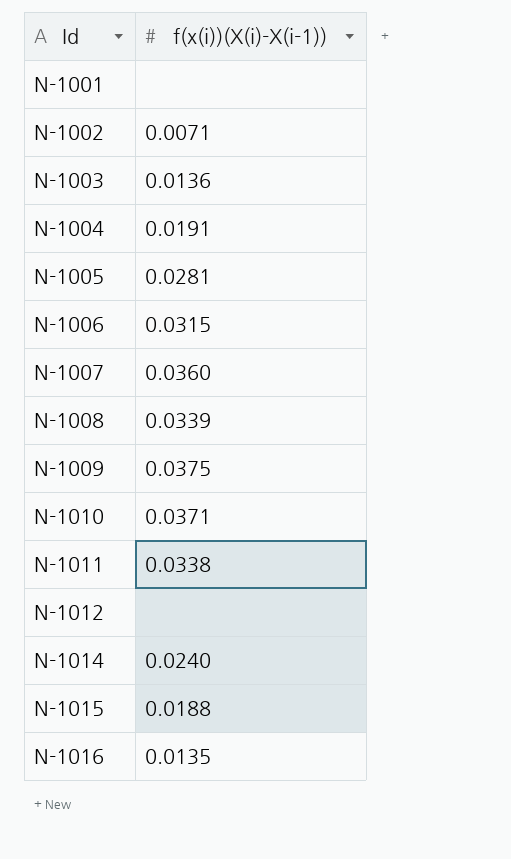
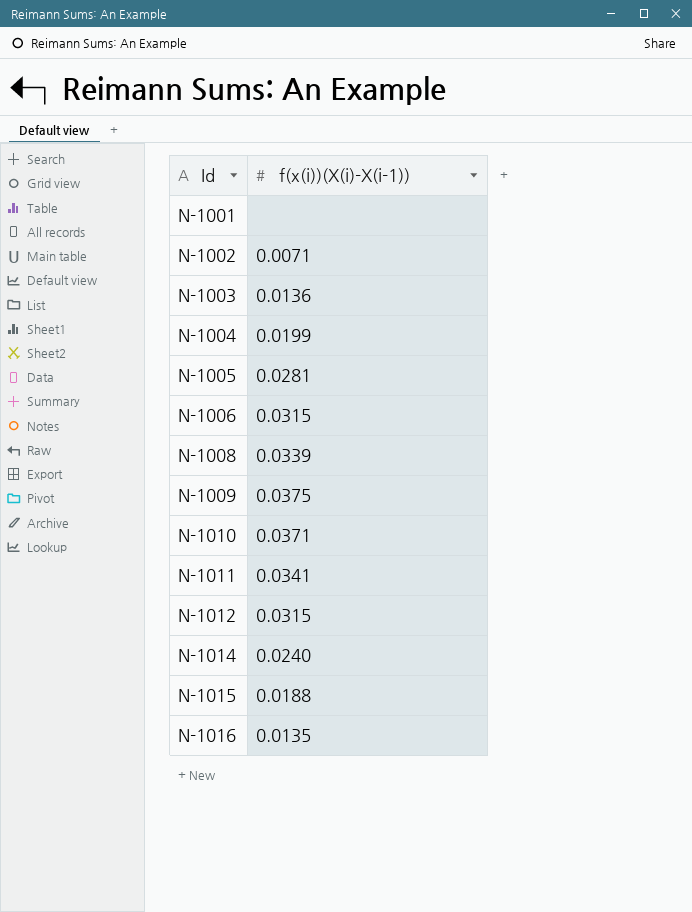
row N-1007: 0.0360 -> none
N-1004 | f(x(i))(X(i)-X(i-1)): 0.0191 -> 0.0199
N-1011 | f(x(i))(X(i)-X(i-1)): 0.0338 -> 0.0341
N-1012 | f(x(i))(X(i)-X(i-1)): none -> 0.0315

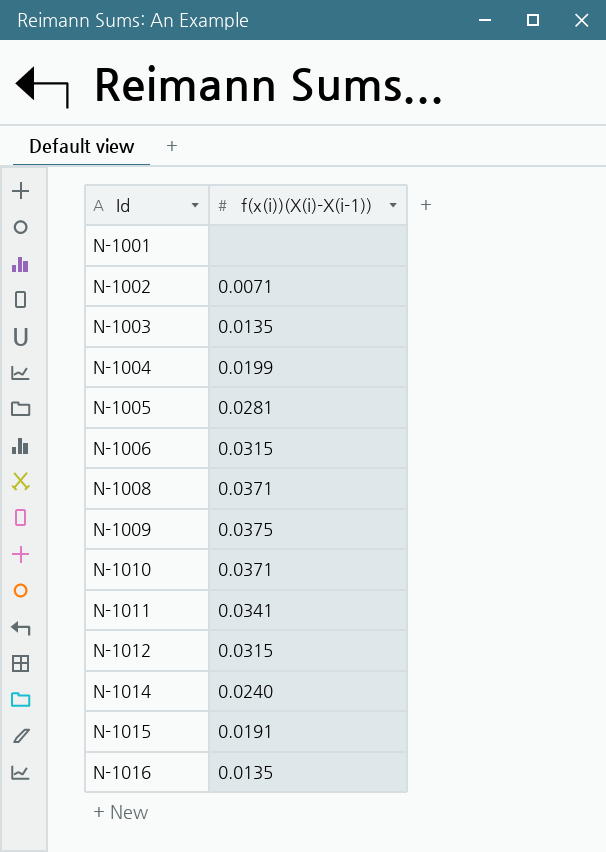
N-1003 | f(x(i))(X(i)-X(i-1)): 0.0136 -> 0.0135
N-1008 | f(x(i))(X(i)-X(i-1)): 0.0339 -> 0.0371
N-1015 | f(x(i))(X(i)-X(i-1)): 0.0188 -> 0.0191

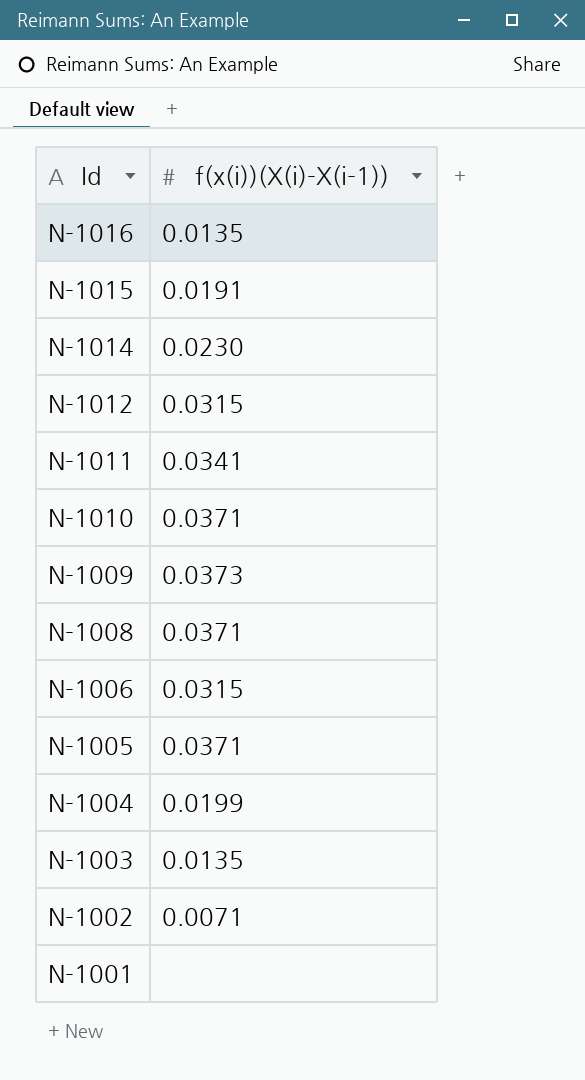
row order: Id ascending -> Id descending
N-1014 | f(x(i))(X(i)-X(i-1)): 0.0240 -> 0.0230
N-1009 | f(x(i))(X(i)-X(i-1)): 0.0375 -> 0.0373
N-1005 | f(x(i))(X(i)-X(i-1)): 0.0281 -> 0.0371

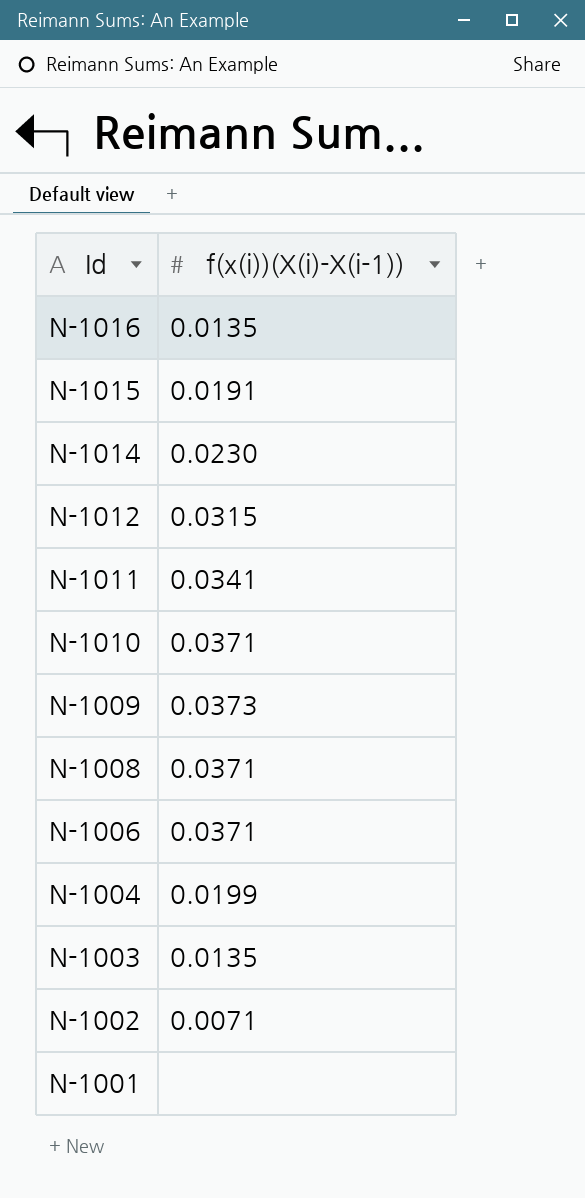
row N-1005: 0.0371 -> none
N-1006 | f(x(i))(X(i)-X(i-1)): 0.0315 -> 0.0371

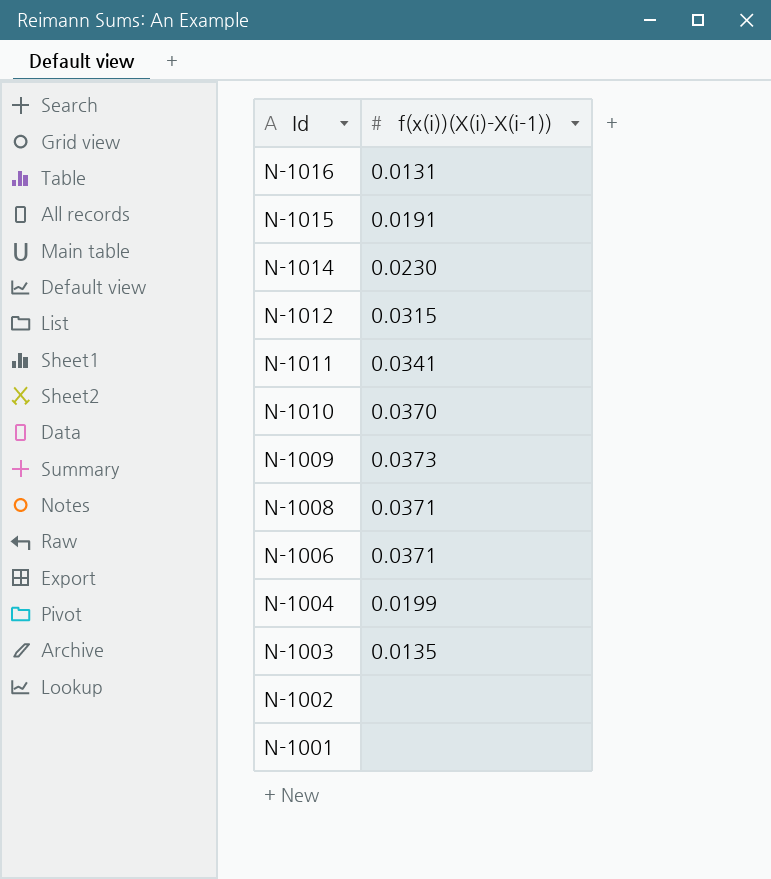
N-1016 | f(x(i))(X(i)-X(i-1)): 0.0135 -> 0.0131
N-1010 | f(x(i))(X(i)-X(i-1)): 0.0371 -> 0.0370
N-1002 | f(x(i))(X(i)-X(i-1)): 0.0071 -> none

